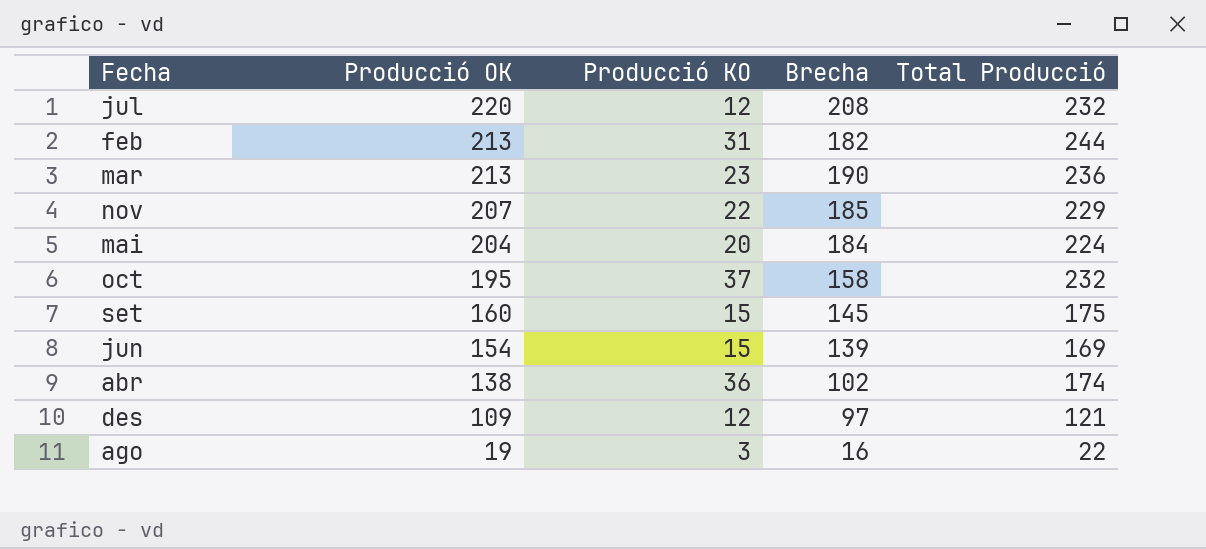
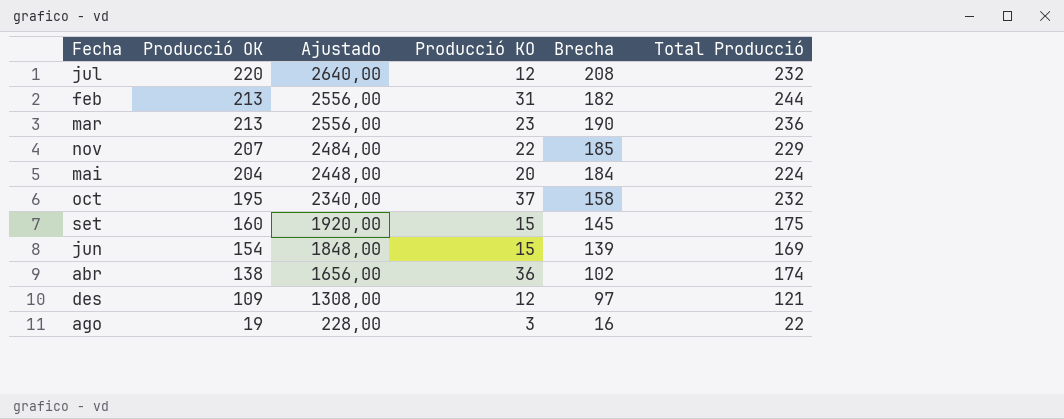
column Ajustado | formula: none -> [Producció OK] * 12

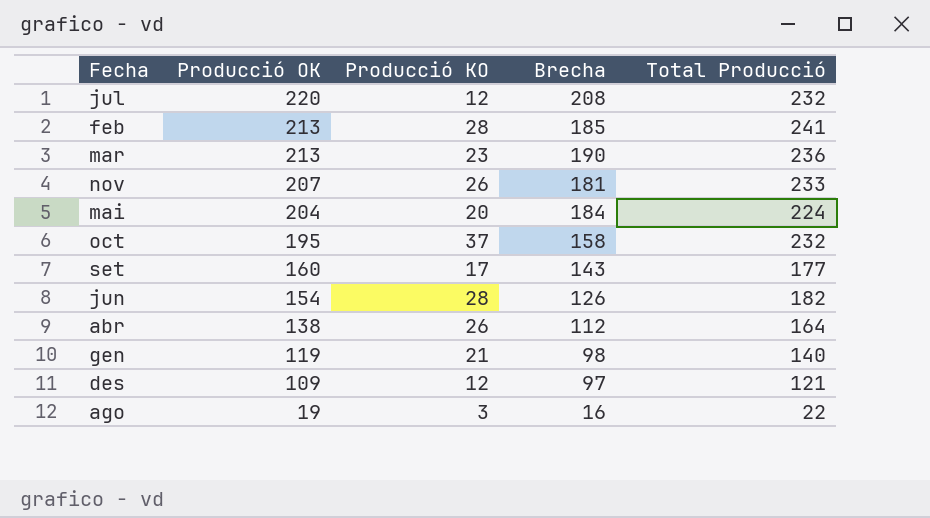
column Ajustado | formula: [Producció OK] * 12 -> none
feb | Producció KO: 31 -> 28
feb | Brecha: 182 -> 185
feb | Total Producció: 244 -> 241
nov | Producció KO: 22 -> 26
nov | Brecha: 185 -> 181
nov | Total Producció: 229 -> 233
set | Producció KO: 15 -> 17
set | Brecha: 145 -> 143
set | Total Producció: 175 -> 177
jun | Producció KO: 15 -> 28
jun | Brecha: 139 -> 126
jun | Total Producció: 169 -> 182
abr | Producció KO: 36 -> 26
abr | Brecha: 102 -> 112
abr | Total Producció: 174 -> 164
row gen: none -> 119 | 21 | 98 | 140

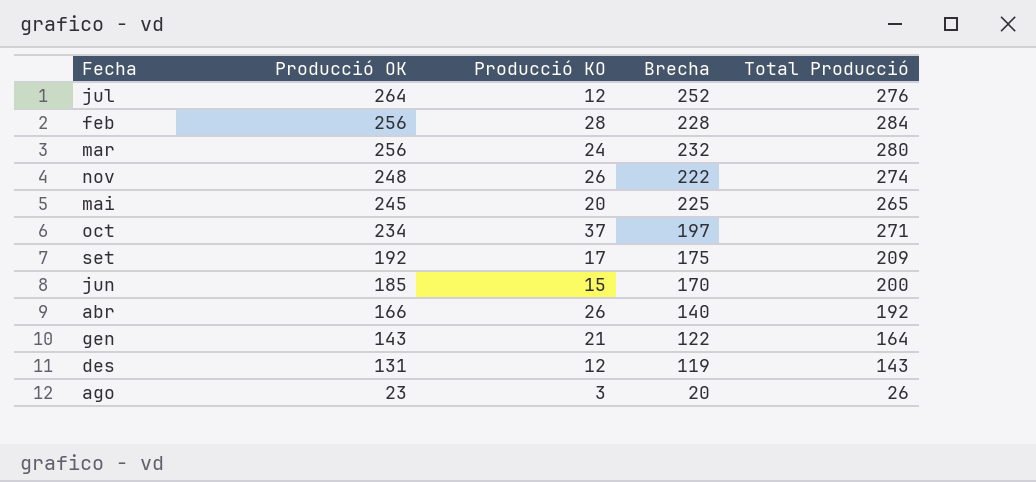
jul | Producció OK: 220 -> 264
jul | Brecha: 208 -> 252
jul | Total Producció: 232 -> 276
feb | Producció OK: 213 -> 256
feb | Brecha: 185 -> 228
feb | Total Producció: 241 -> 284
mar | Producció OK: 213 -> 256
mar | Producció KO: 23 -> 24
mar | Brecha: 190 -> 232
mar | Total Producció: 236 -> 280
nov | Producció OK: 207 -> 248
nov | Brecha: 181 -> 222
nov | Total Producció: 233 -> 274
mai | Producció OK: 204 -> 245
mai | Brecha: 184 -> 225
mai | Total Producció: 224 -> 265
oct | Producció OK: 195 -> 234
oct | Brecha: 158 -> 197
oct | Total Producció: 232 -> 271
set | Producció OK: 160 -> 192
set | Brecha: 143 -> 175
set | Total Producció: 177 -> 209
jun | Producció OK: 154 -> 185
jun | Producció KO: 28 -> 15
jun | Brecha: 126 -> 170
jun | Total Producció: 182 -> 200
abr | Producció OK: 138 -> 166
abr | Brecha: 112 -> 140
abr | Total Producció: 164 -> 192
gen | Producció OK: 119 -> 143
gen | Brecha: 98 -> 122
gen | Total Producció: 140 -> 164
des | Producció OK: 109 -> 131
des | Brecha: 97 -> 119
des | Total Producció: 121 -> 143
ago | Producció OK: 19 -> 23
ago | Brecha: 16 -> 20
ago | Total Producció: 22 -> 26

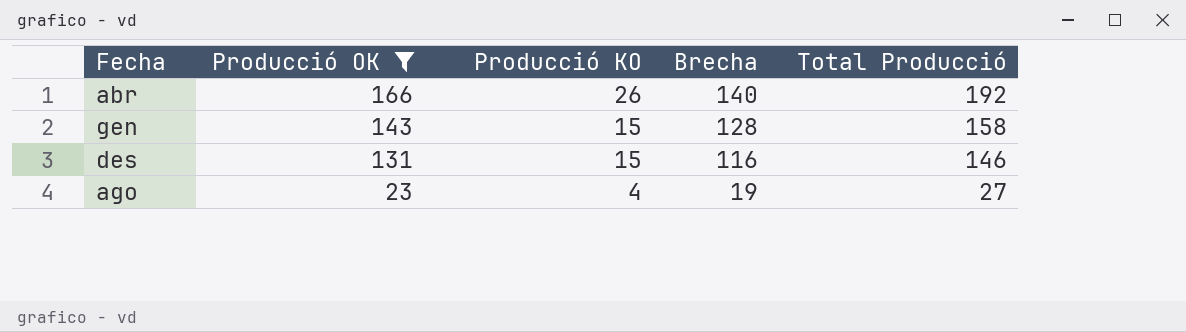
filter: none -> Producció OK <= 166
gen | Producció KO: 21 -> 15
gen | Brecha: 122 -> 128
gen | Total Producció: 164 -> 158
des | Producció KO: 12 -> 15
des | Brecha: 119 -> 116
des | Total Producció: 143 -> 146
ago | Producció KO: 3 -> 4
ago | Brecha: 20 -> 19
ago | Total Producció: 26 -> 27

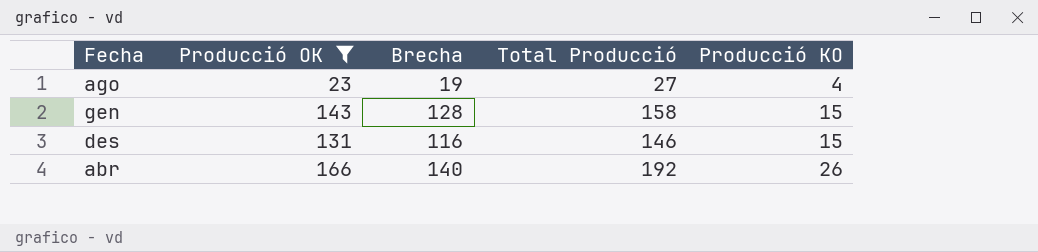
row order: Producció OK descending -> Producció KO ascending
column Producció KO | position: 3 -> 5

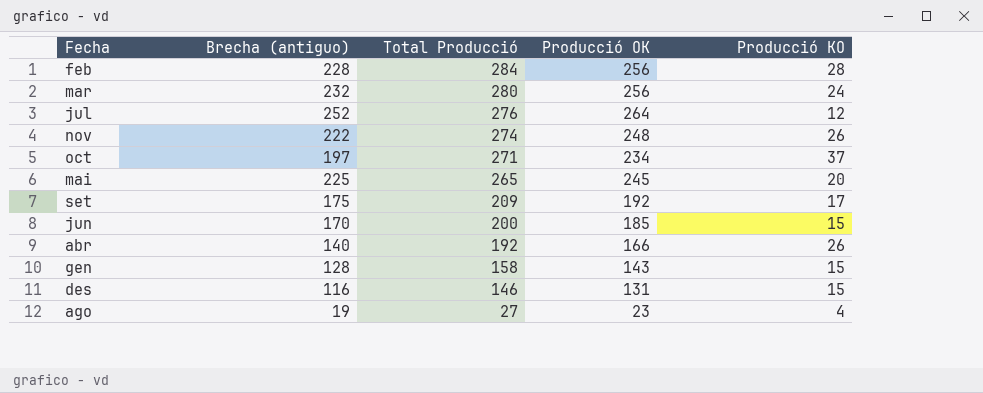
filter: Producció OK <= 166 -> none
row order: Producció KO ascending -> Total Producció descending
column name: Brecha -> Brecha (antiguo)
column Producció OK | position: 2 -> 4

